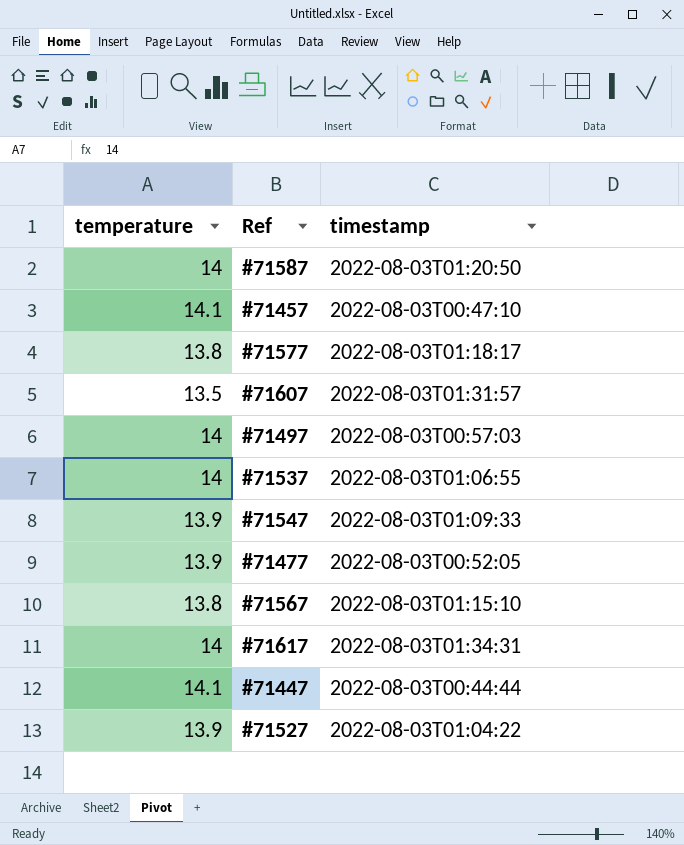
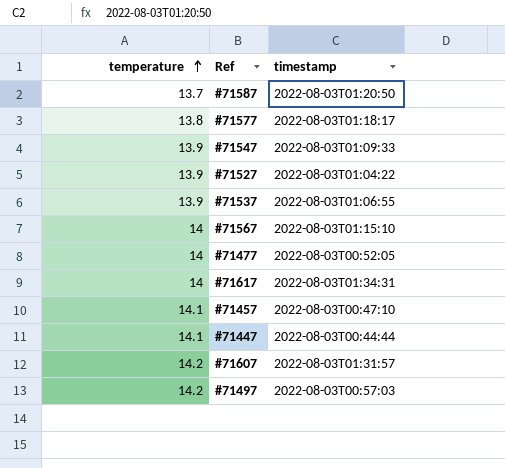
row order: none -> temperature ascending
#71587 | temperature: 14 -> 13.7
#71537 | temperature: 14 -> 13.9
#71567 | temperature: 13.8 -> 14
#71477 | temperature: 13.9 -> 14
#71607 | temperature: 13.5 -> 14.2
#71497 | temperature: 14 -> 14.2

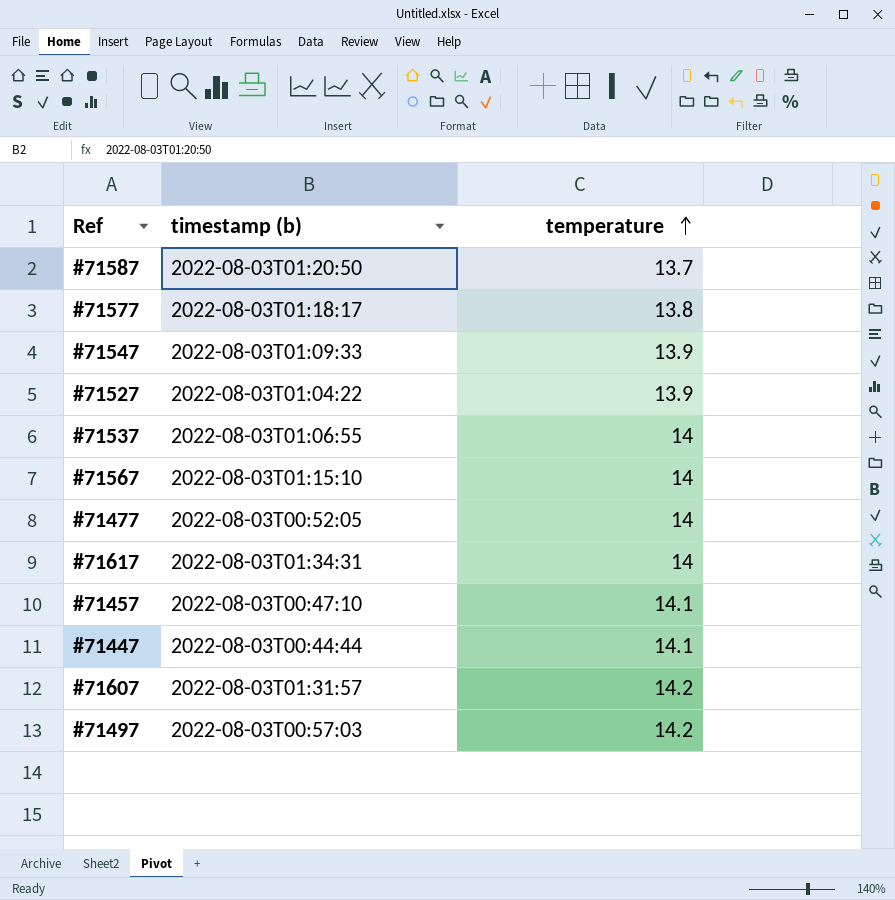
column name: timestamp -> timestamp (b)
column temperature | position: 1 -> 3
#71537 | temperature: 13.9 -> 14

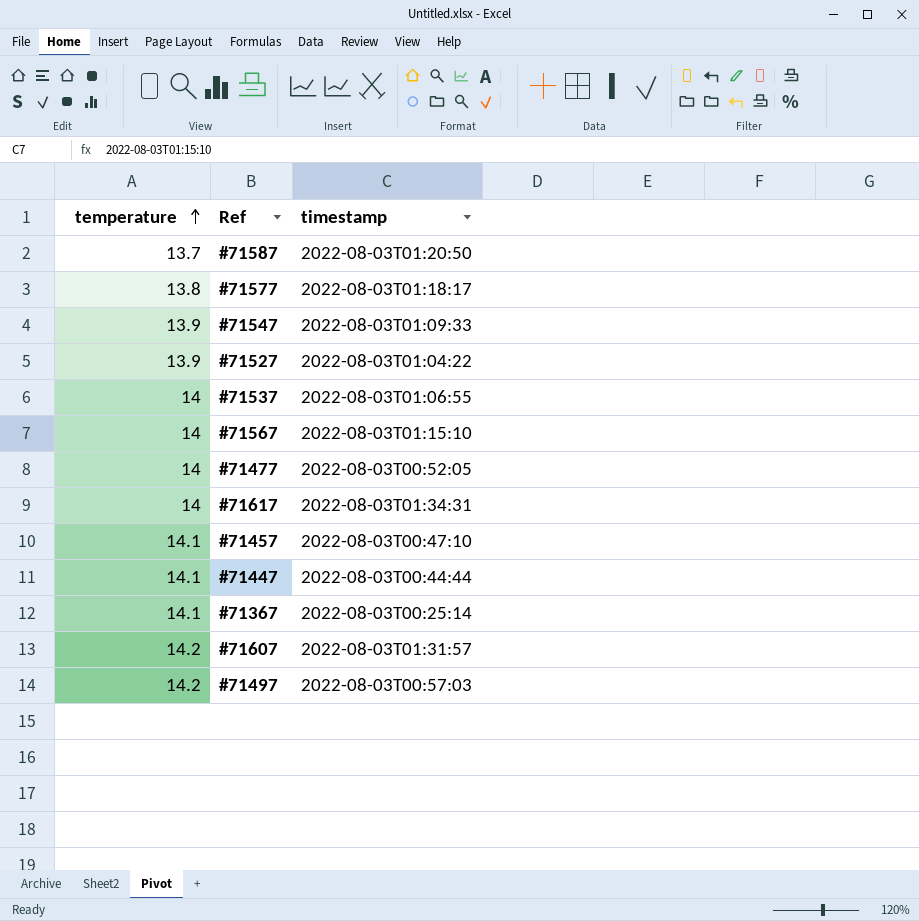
column temperature | position: 3 -> 1
column name: timestamp (b) -> timestamp
row #71367: none -> 14.1 | 2022-08-03T00:25:14

